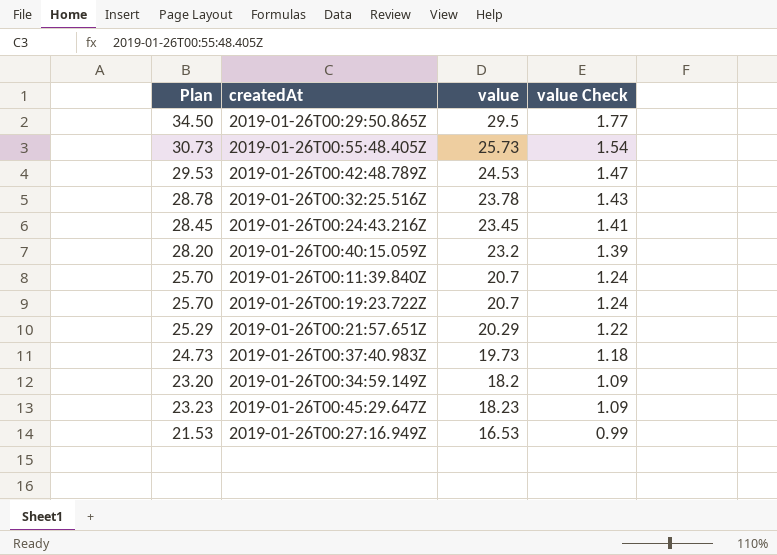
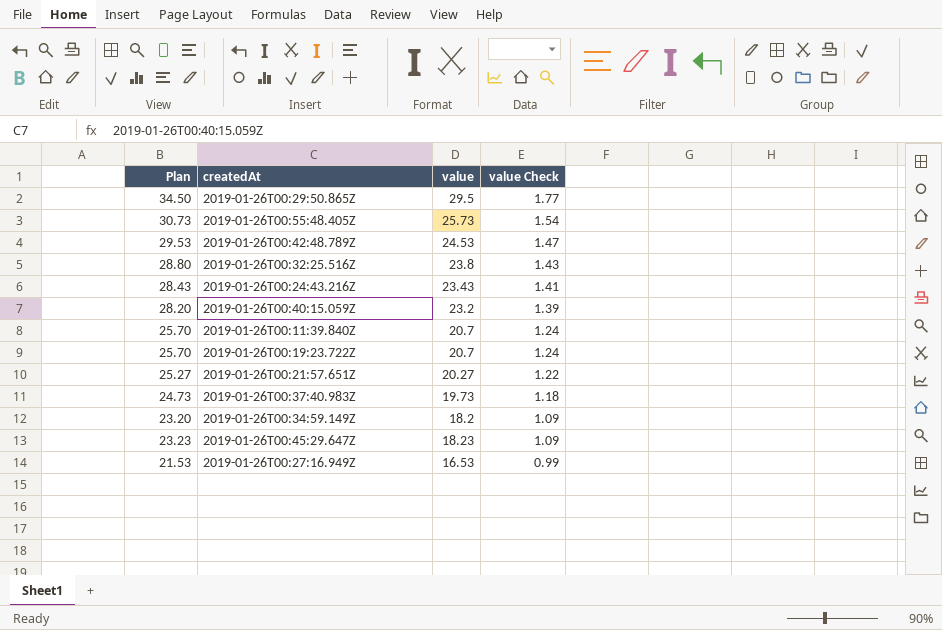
2019-01-26T00:32:25.516Z | Plan: 28.78 -> 28.80
2019-01-26T00:32:25.516Z | value: 23.78 -> 23.8
2019-01-26T00:24:43.216Z | Plan: 28.45 -> 28.43
2019-01-26T00:24:43.216Z | value: 23.45 -> 23.43
2019-01-26T00:21:57.651Z | Plan: 25.29 -> 25.27
2019-01-26T00:21:57.651Z | value: 20.29 -> 20.27

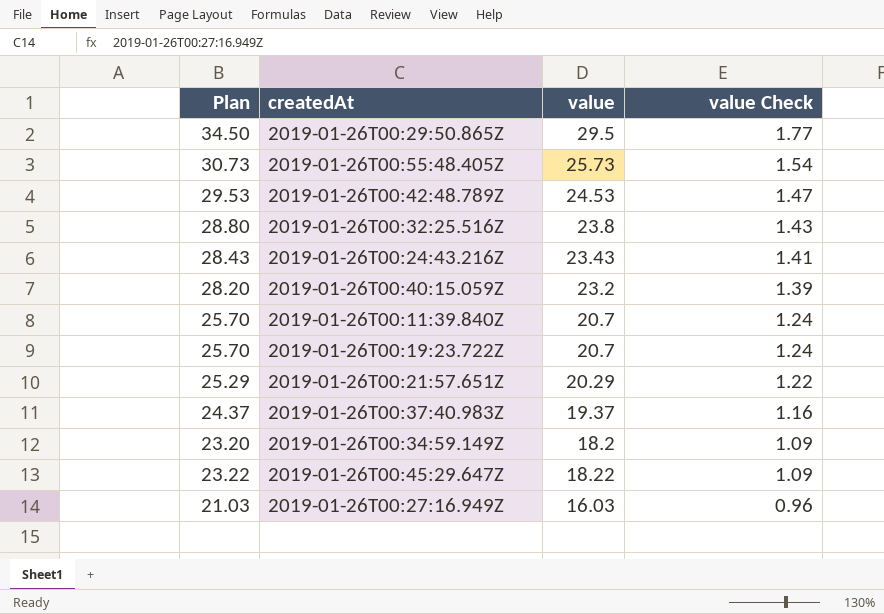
2019-01-26T00:21:57.651Z | Plan: 25.27 -> 25.29
2019-01-26T00:21:57.651Z | value: 20.27 -> 20.29
2019-01-26T00:37:40.983Z | Plan: 24.73 -> 24.37
2019-01-26T00:37:40.983Z | value: 19.73 -> 19.37
2019-01-26T00:37:40.983Z | value Check: 1.18 -> 1.16
2019-01-26T00:45:29.647Z | Plan: 23.23 -> 23.22
2019-01-26T00:45:29.647Z | value: 18.23 -> 18.22
2019-01-26T00:27:16.949Z | Plan: 21.53 -> 21.03
2019-01-26T00:27:16.949Z | value: 16.53 -> 16.03
2019-01-26T00:27:16.949Z | value Check: 0.99 -> 0.96

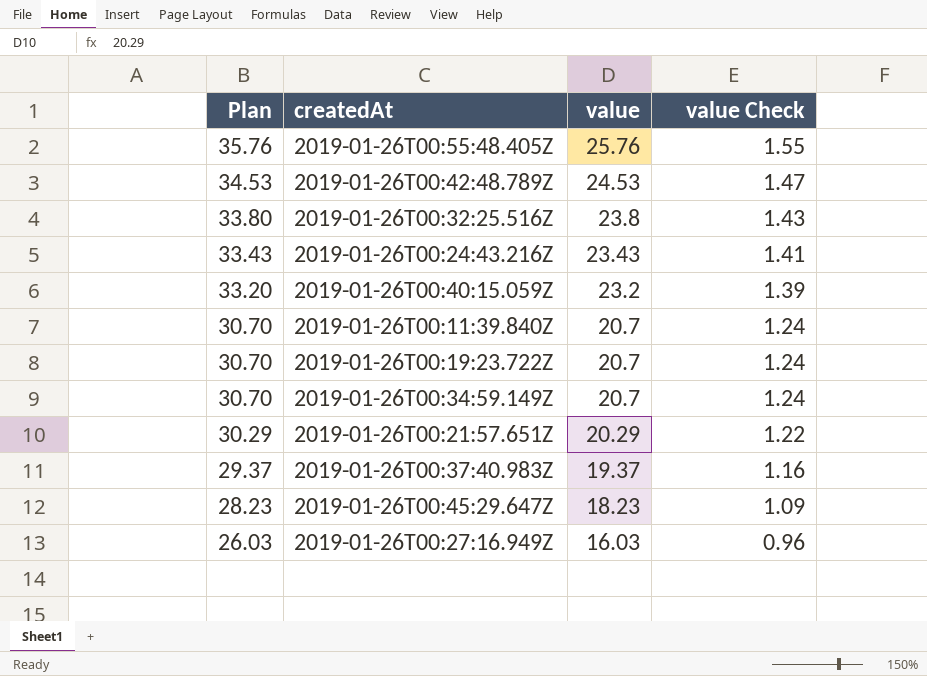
row order: value Check descending -> Plan descending
column Plan | formula: [value] + 5 -> [value] + 10
row 2019-01-26T00:29:50.865Z: 34.50 | 29.5 | 1.77 -> none
2019-01-26T00:55:48.405Z | value: 25.73 -> 25.76
2019-01-26T00:55:48.405Z | value Check: 1.54 -> 1.55
2019-01-26T00:34:59.149Z | value: 18.2 -> 20.7
2019-01-26T00:34:59.149Z | value Check: 1.09 -> 1.24
2019-01-26T00:45:29.647Z | value: 18.22 -> 18.23

